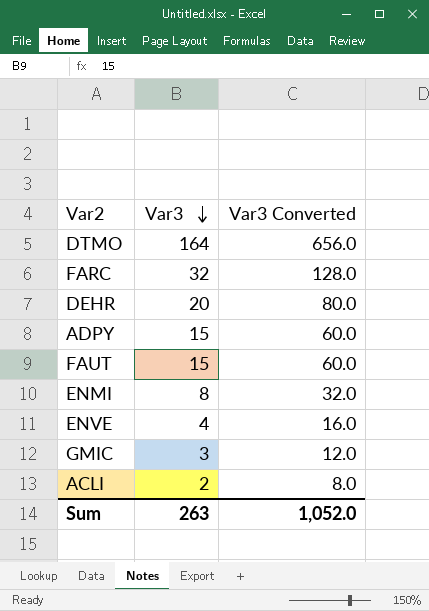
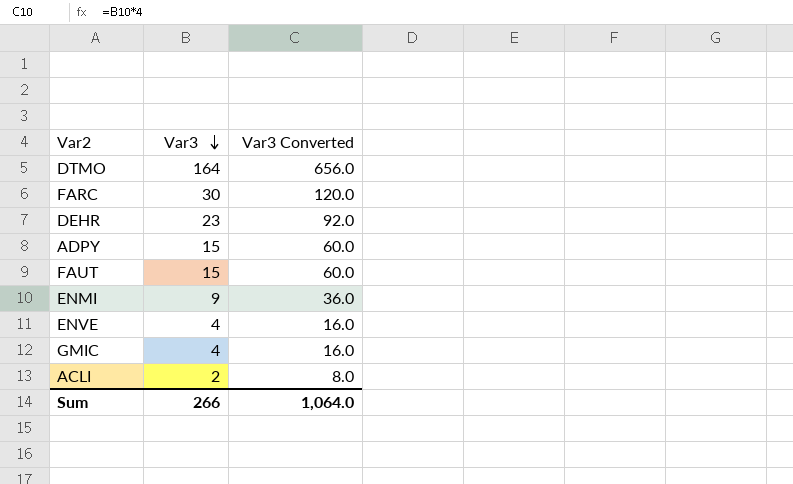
FARC | Var3: 32 -> 30
FARC | Var3 Converted: 128.0 -> 120.0
DEHR | Var3: 20 -> 23
DEHR | Var3 Converted: 80.0 -> 92.0
ENMI | Var3: 8 -> 9
ENMI | Var3 Converted: 32.0 -> 36.0
GMIC | Var3: 3 -> 4
GMIC | Var3 Converted: 12.0 -> 16.0
Sum | Var3: 263 -> 266
Sum | Var3 Converted: 1,052.0 -> 1,064.0

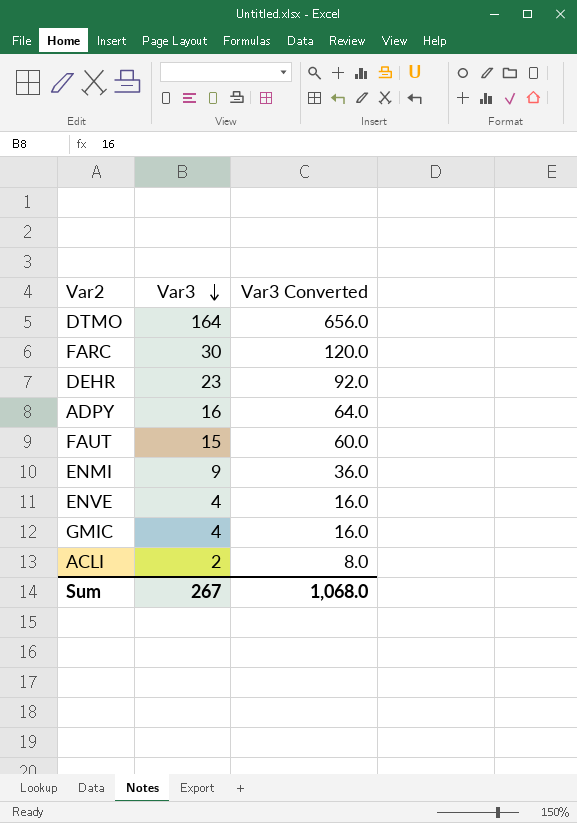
ADPY | Var3: 15 -> 16
ADPY | Var3 Converted: 60.0 -> 64.0
Sum | Var3: 266 -> 267
Sum | Var3 Converted: 1,064.0 -> 1,068.0

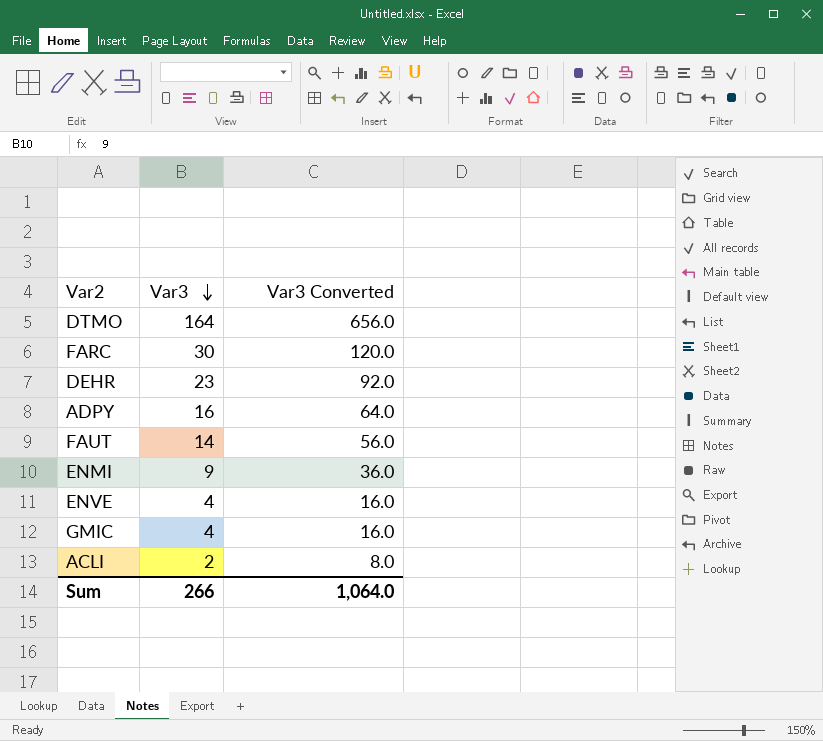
FAUT | Var3: 15 -> 14
FAUT | Var3 Converted: 60.0 -> 56.0
Sum | Var3: 267 -> 266
Sum | Var3 Converted: 1,068.0 -> 1,064.0

